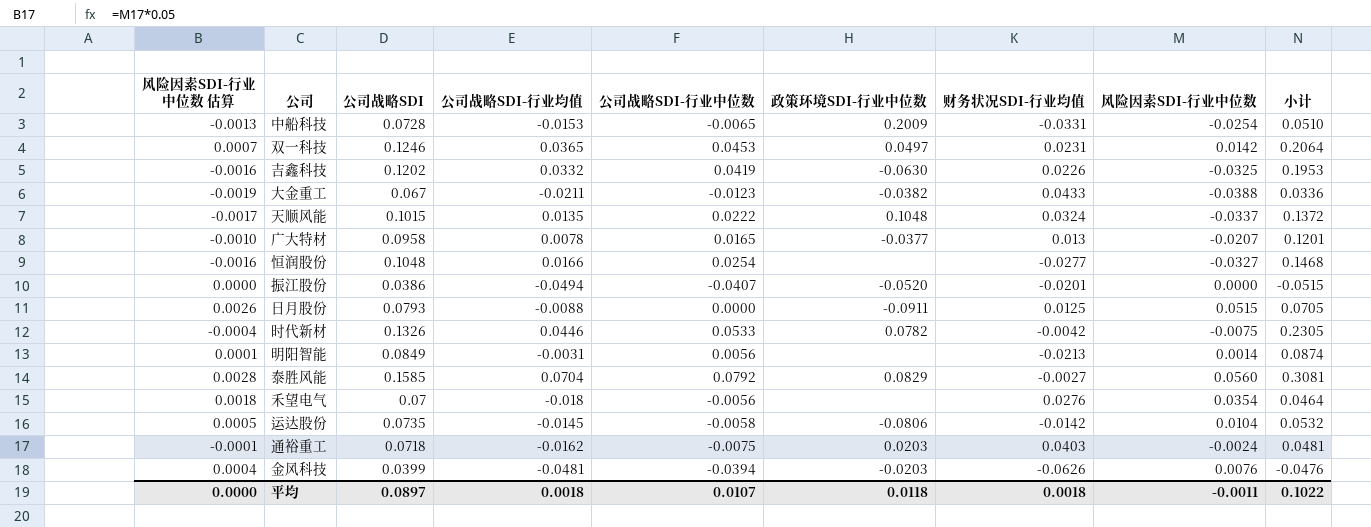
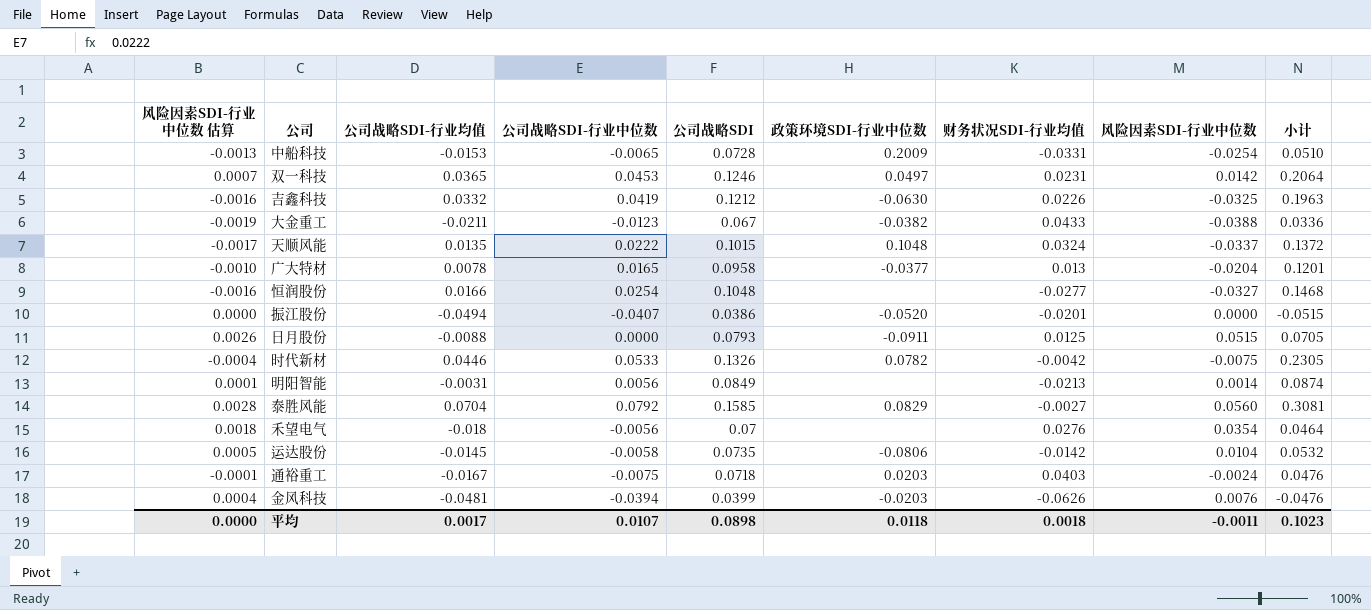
column 公司战略SDI | position: 3 -> 5
吉鑫科技 | 公司战略SDI: 0.1202 -> 0.1212
吉鑫科技 | 小计: 0.1953 -> 0.1963
广大特材 | 风险因素SDI-行业中位数: -0.0207 -> -0.0204
通裕重工 | 公司战略SDI-行业均值: -0.0162 -> -0.0167
通裕重工 | 小计: 0.0481 -> 0.0476
平均 | 公司战略SDI-行业均值: 0.0018 -> 0.0017
平均 | 公司战略SDI: 0.0897 -> 0.0898
平均 | 小计: 0.1022 -> 0.1023

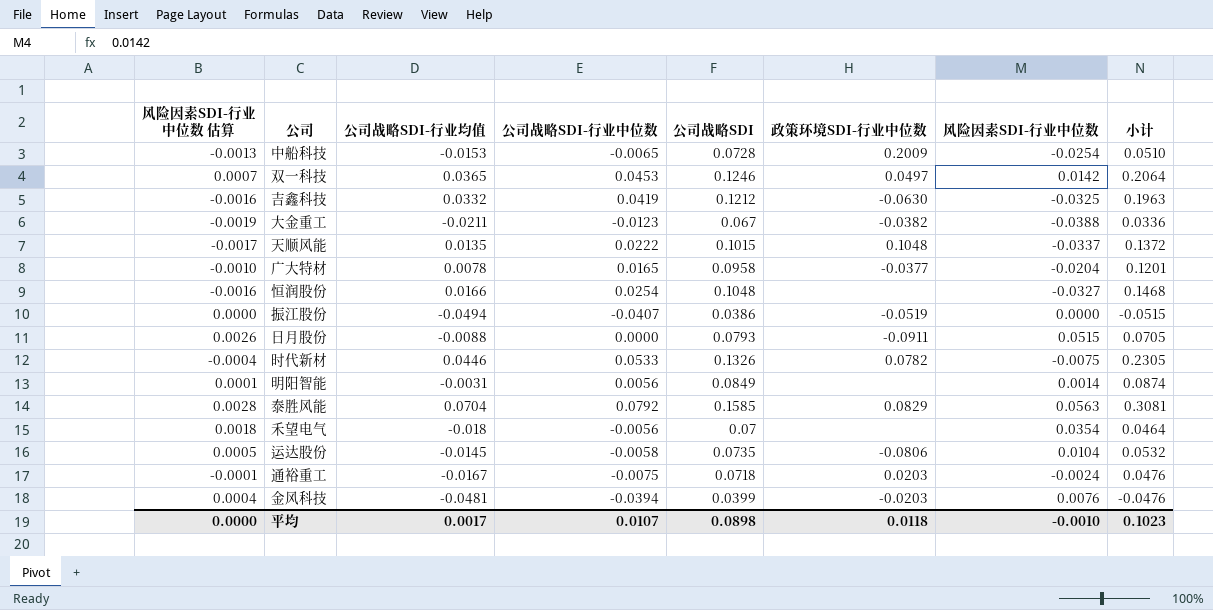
column 财务状况SDI-行业均值 | position: 7 -> none
振江股份 | 政策环境SDI-行业中位数: -0.0520 -> -0.0519
泰胜风能 | 风险因素SDI-行业中位数: 0.0560 -> 0.0563
平均 | 风险因素SDI-行业中位数: -0.0011 -> -0.0010

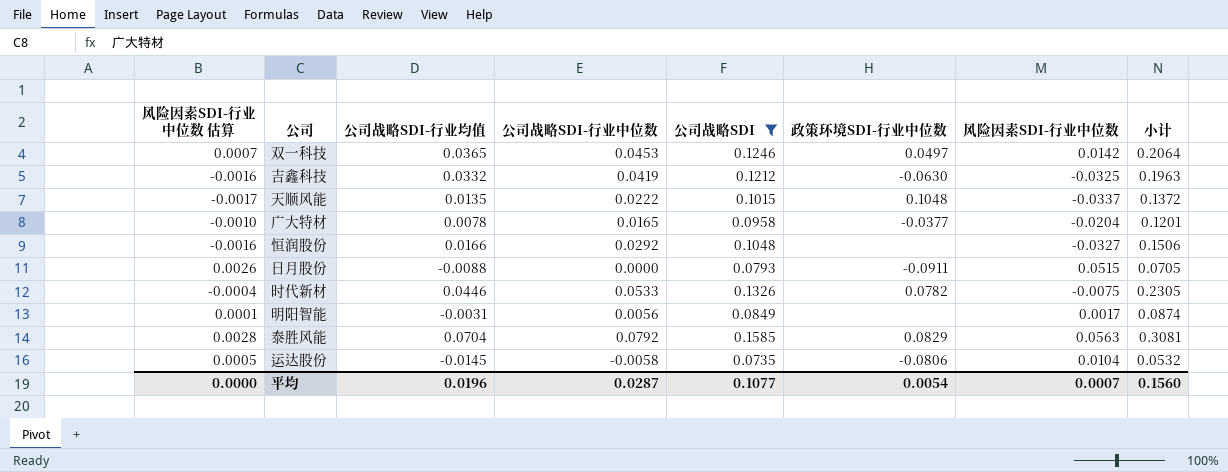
filter: none -> 公司战略SDI >= 0.0735
恒润股份 | 公司战略SDI-行业中位数: 0.0254 -> 0.0292
恒润股份 | 小计: 0.1468 -> 0.1506
明阳智能 | 风险因素SDI-行业中位数: 0.0014 -> 0.0017
平均 | 公司战略SDI-行业均值: 0.0017 -> 0.0196
平均 | 公司战略SDI-行业中位数: 0.0107 -> 0.0287
平均 | 公司战略SDI: 0.0898 -> 0.1077
平均 | 政策环境SDI-行业中位数: 0.0118 -> 0.0054
平均 | 风险因素SDI-行业中位数: -0.0010 -> 0.0007
平均 | 小计: 0.1023 -> 0.1560

